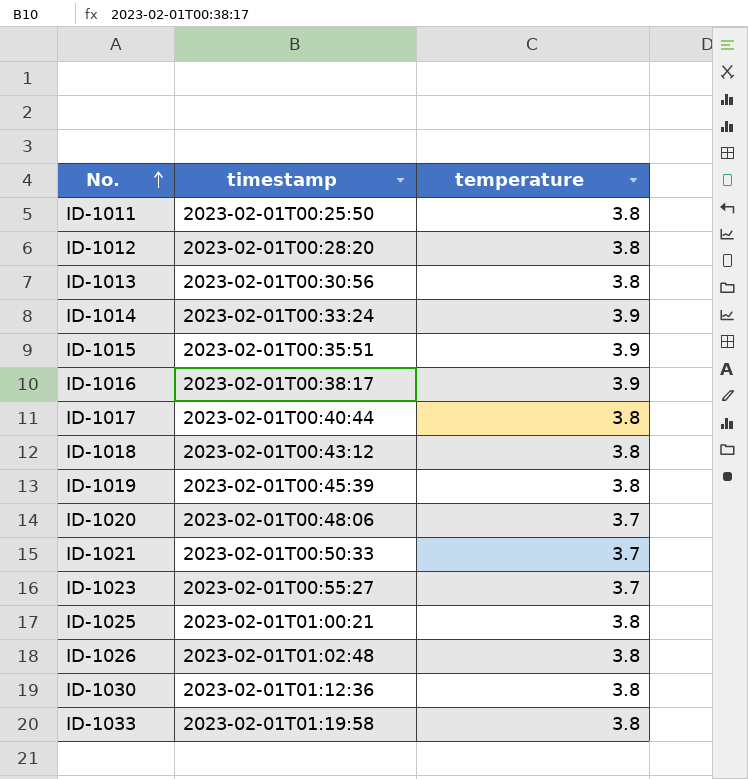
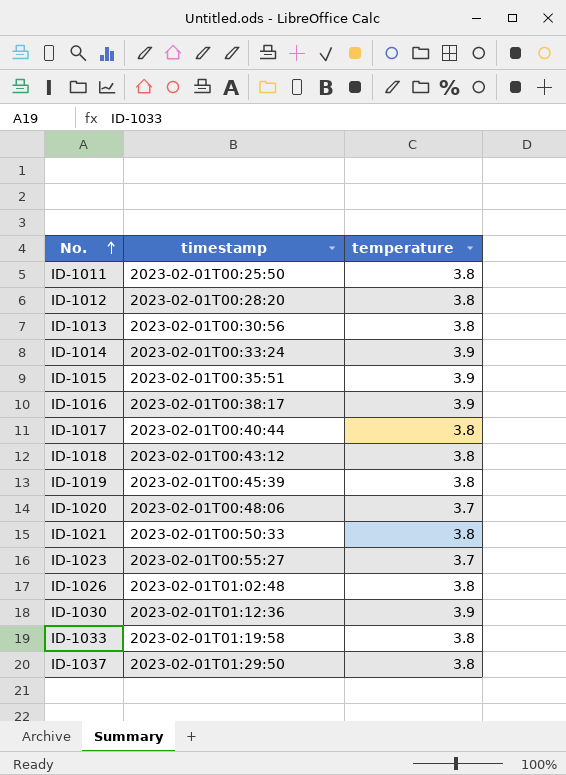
row ID-1025: 2023-02-01T01:00:21 | 3.8 -> none
ID-1021 | temperature: 3.7 -> 3.8
ID-1030 | temperature: 3.8 -> 3.9
row ID-1037: none -> 2023-02-01T01:29:50 | 3.8

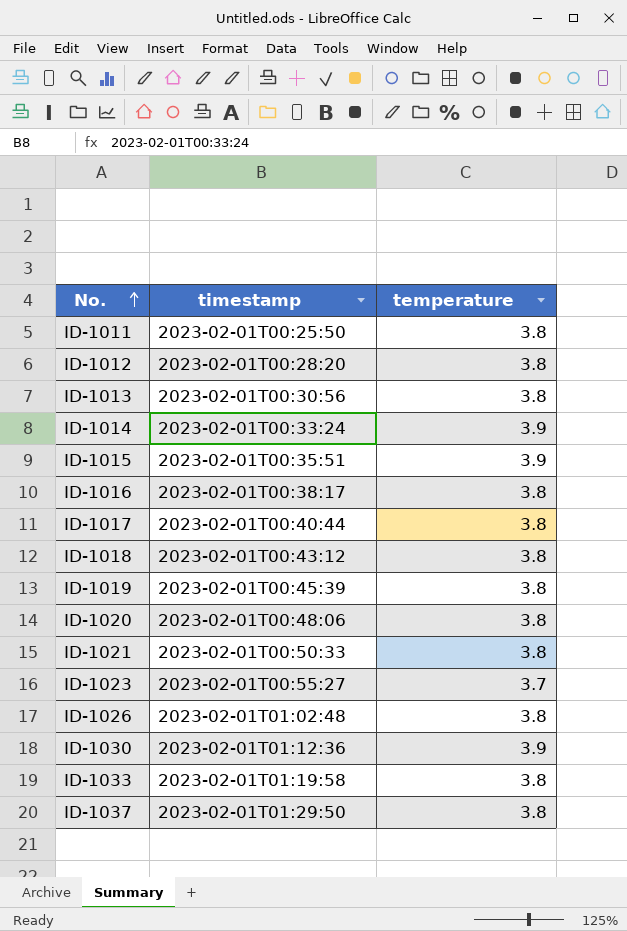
ID-1016 | temperature: 3.9 -> 3.8
ID-1020 | temperature: 3.7 -> 3.8

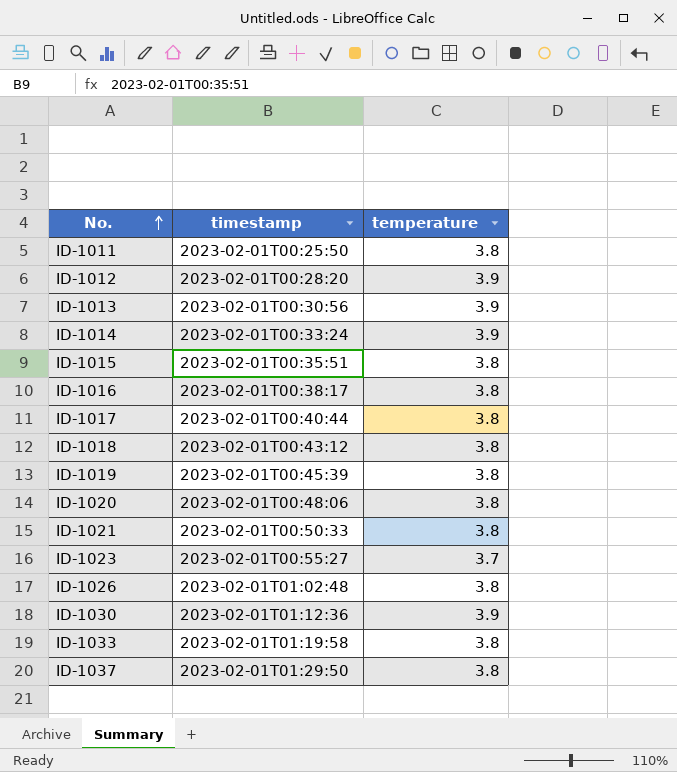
ID-1012 | temperature: 3.8 -> 3.9
ID-1013 | temperature: 3.8 -> 3.9
ID-1015 | temperature: 3.9 -> 3.8

